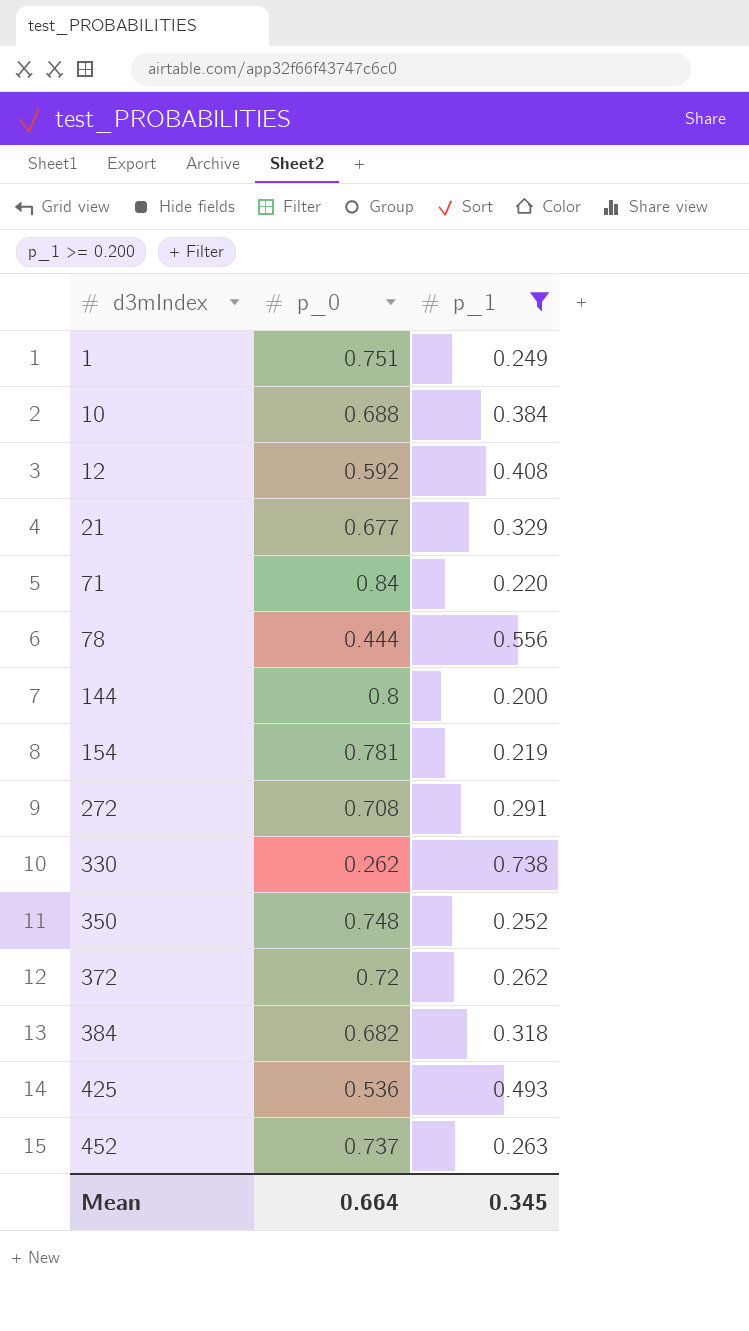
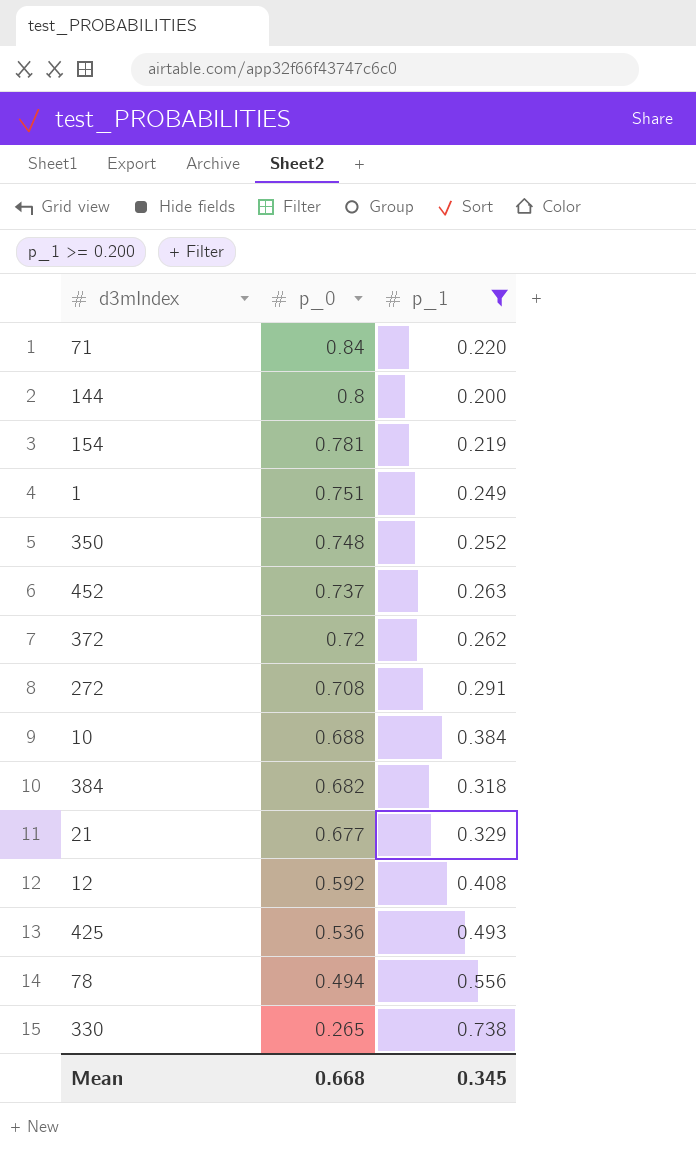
row order: d3mIndex ascending -> p_0 descending
78 | p_0: 0.444 -> 0.494
330 | p_0: 0.262 -> 0.265
Mean | p_0: 0.664 -> 0.668

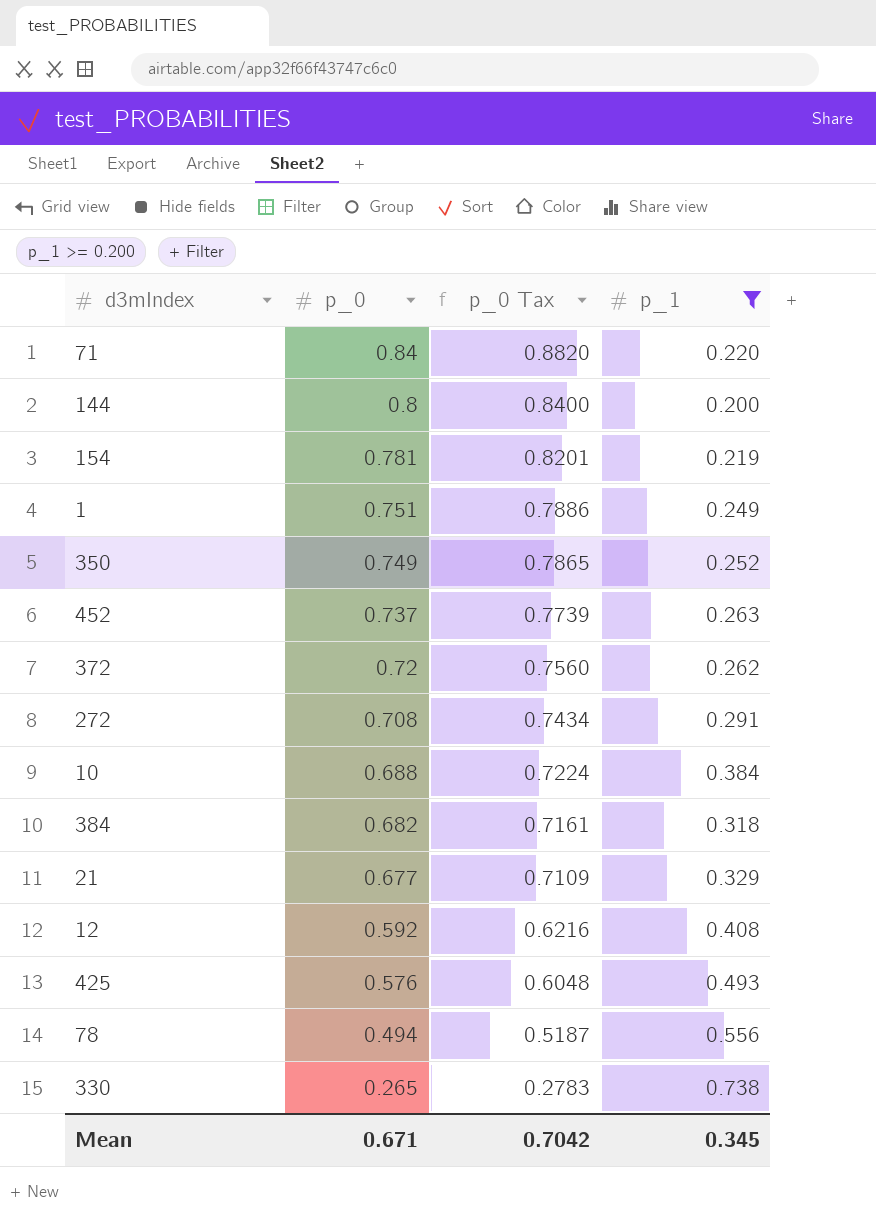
column p_0 Tax | formula: none -> [p_0] * 1.05
350 | p_0: 0.748 -> 0.749
425 | p_0: 0.536 -> 0.576
Mean | p_0: 0.668 -> 0.671

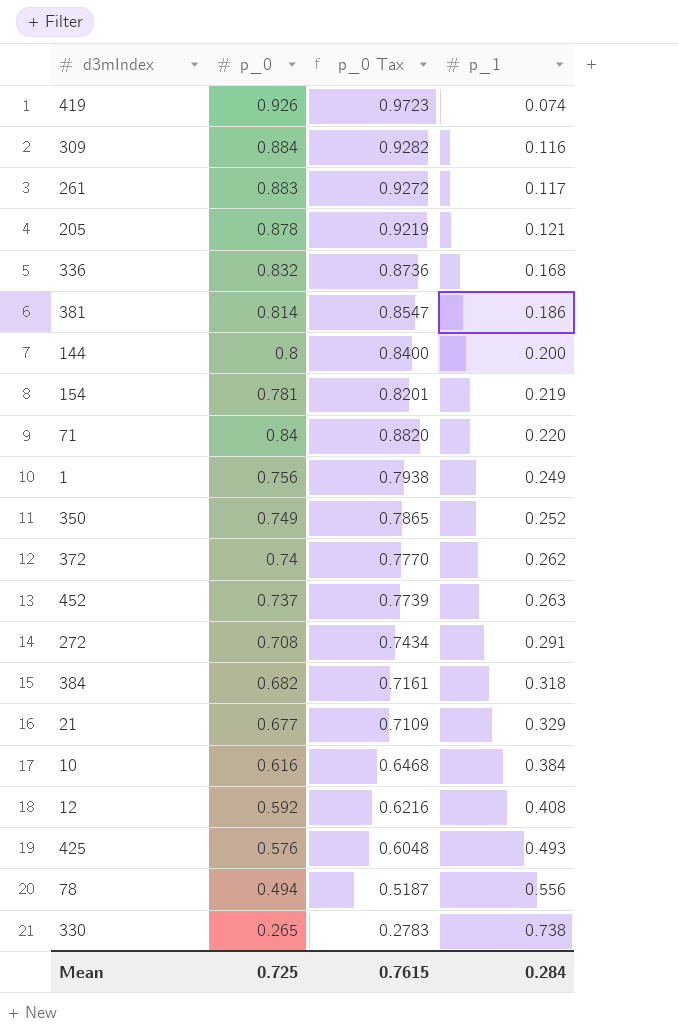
filter: p_1 >= 0.200 -> none
row order: p_0 descending -> p_1 ascending
1 | p_0: 0.751 -> 0.756
1 | p_0 Tax: 0.7886 -> 0.7938
372 | p_0: 0.72 -> 0.74
372 | p_0 Tax: 0.7560 -> 0.7770
10 | p_0: 0.688 -> 0.616
10 | p_0 Tax: 0.7224 -> 0.6468
Mean | p_0: 0.671 -> 0.725
Mean | p_0 Tax: 0.7042 -> 0.7615
Mean | p_1: 0.345 -> 0.284

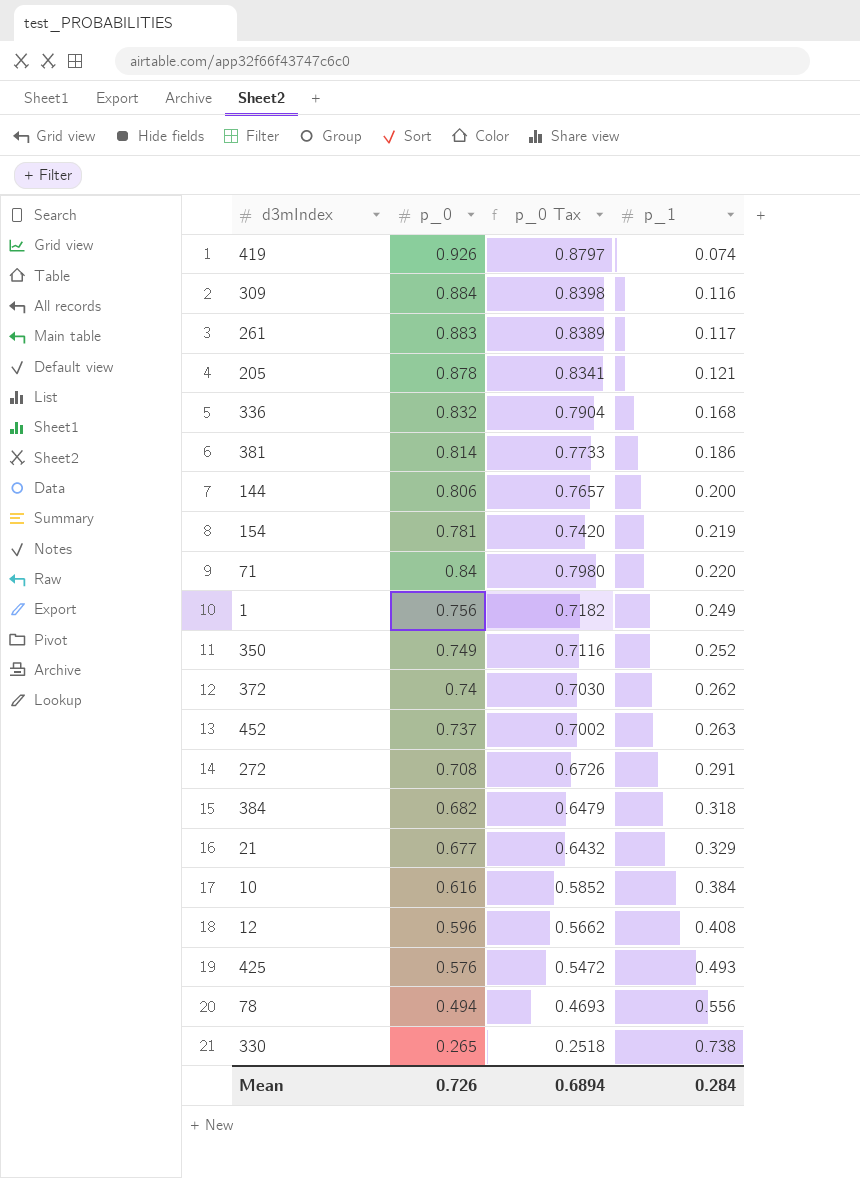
column p_0 Tax | formula: [p_0] * 1.05 -> [p_0] * 0.95
144 | p_0: 0.8 -> 0.806
12 | p_0: 0.592 -> 0.596
Mean | p_0: 0.725 -> 0.726
Mean | p_0 Tax: 0.7615 -> 0.6894

